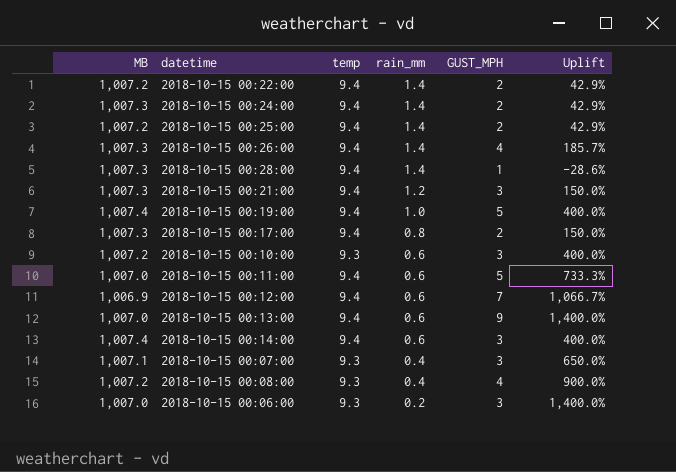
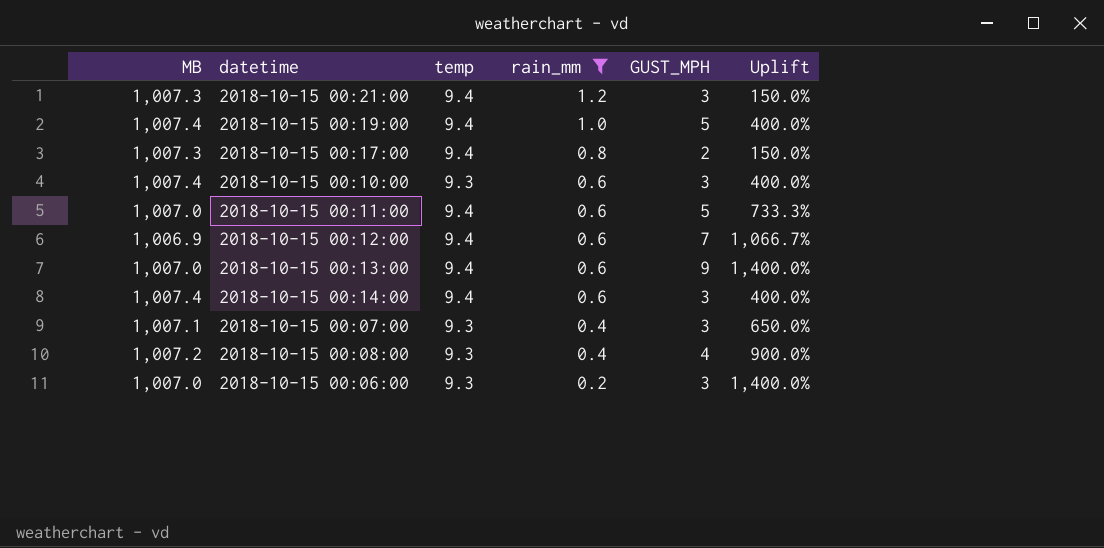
filter: none -> rain_mm != 1.4
2018-10-15 00:10:00 | MB: 1,007.2 -> 1,007.4

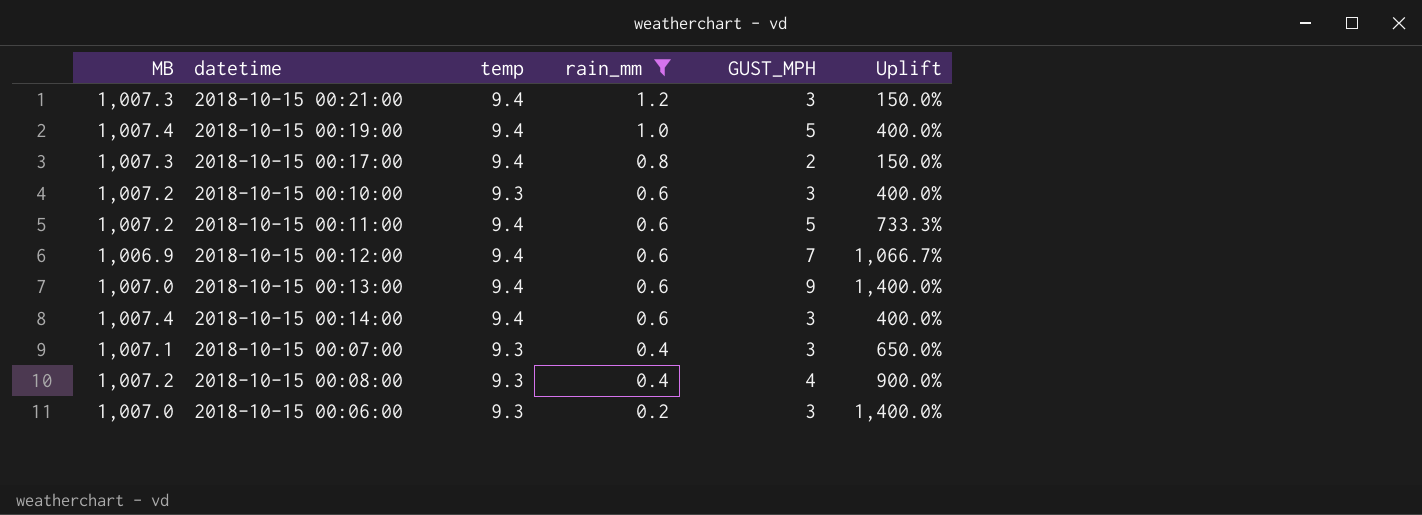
2018-10-15 00:10:00 | MB: 1,007.4 -> 1,007.2
2018-10-15 00:11:00 | MB: 1,007.0 -> 1,007.2

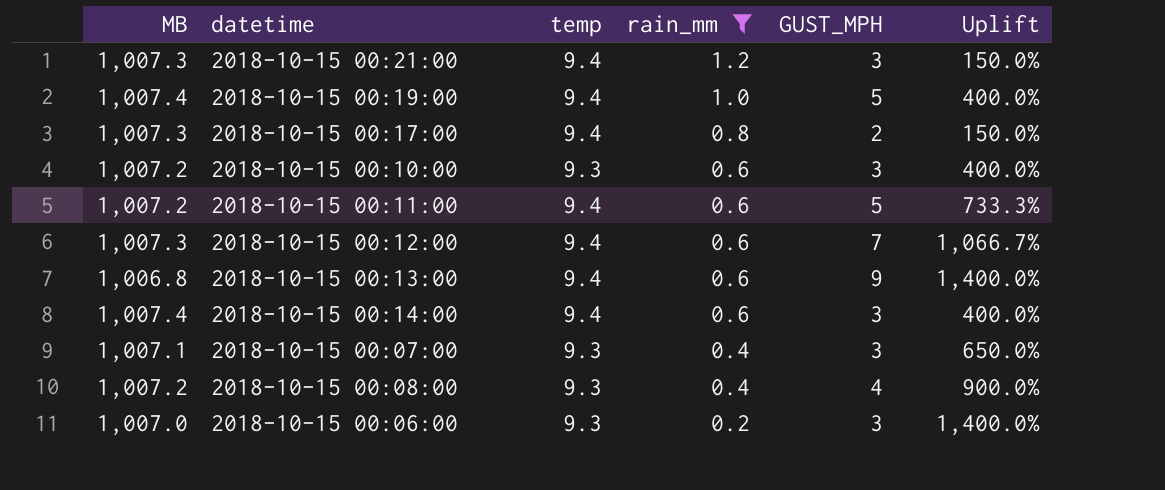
2018-10-15 00:12:00 | MB: 1,006.9 -> 1,007.3
2018-10-15 00:13:00 | MB: 1,007.0 -> 1,006.8

